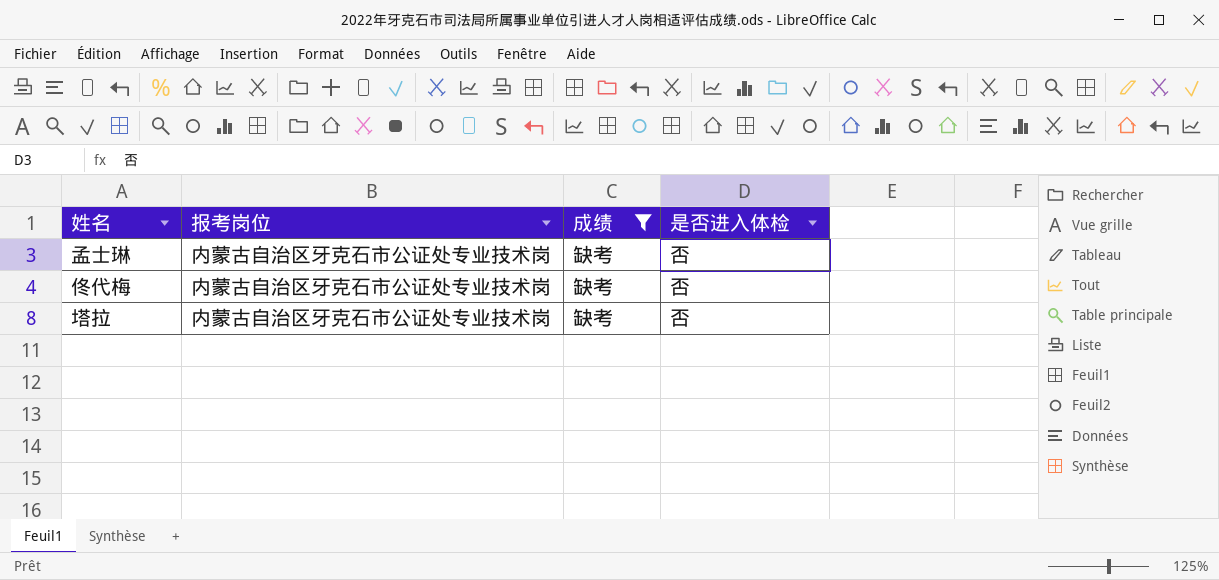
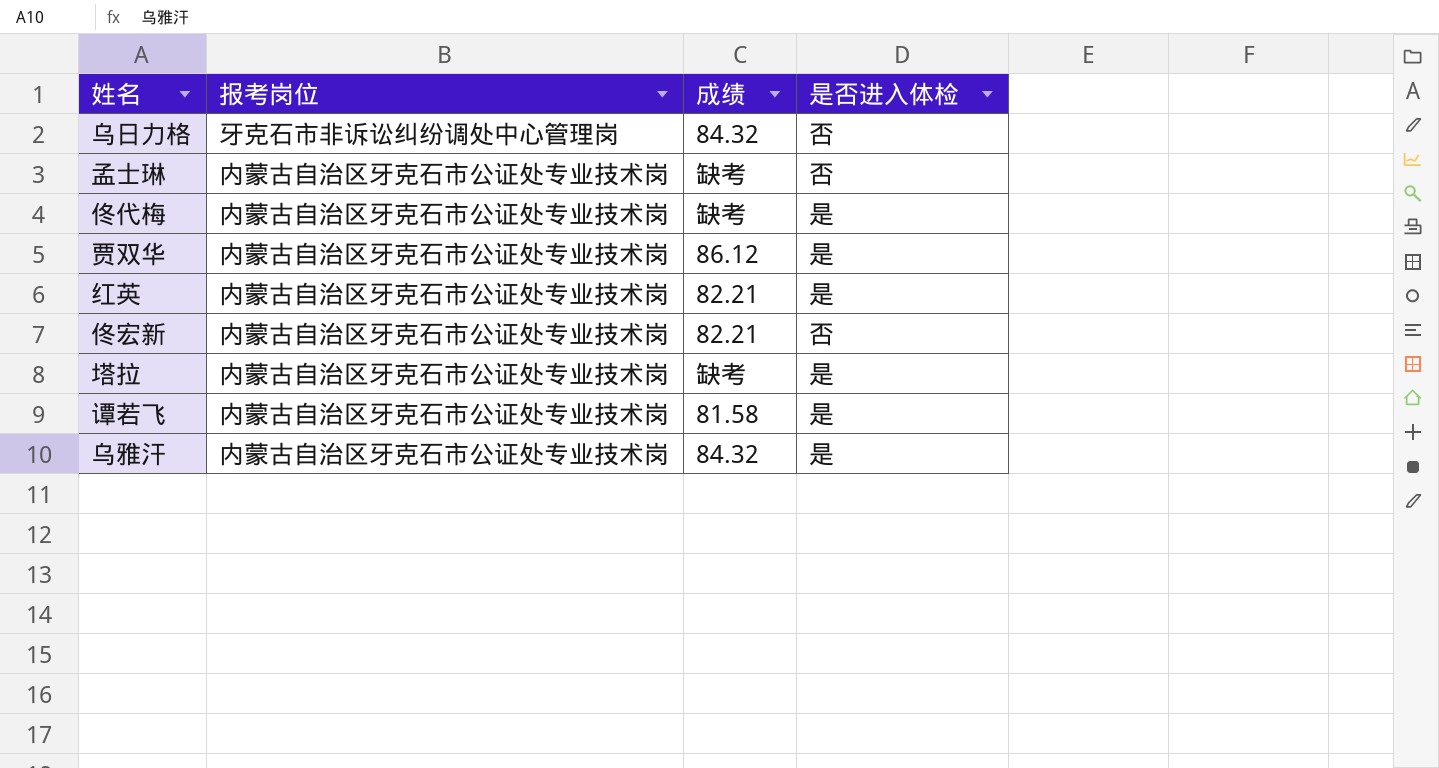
filter: 成绩 = 缺考 -> none
佟代梅 | 是否进入体检: 否 -> 是
塔拉 | 是否进入体检: 否 -> 是

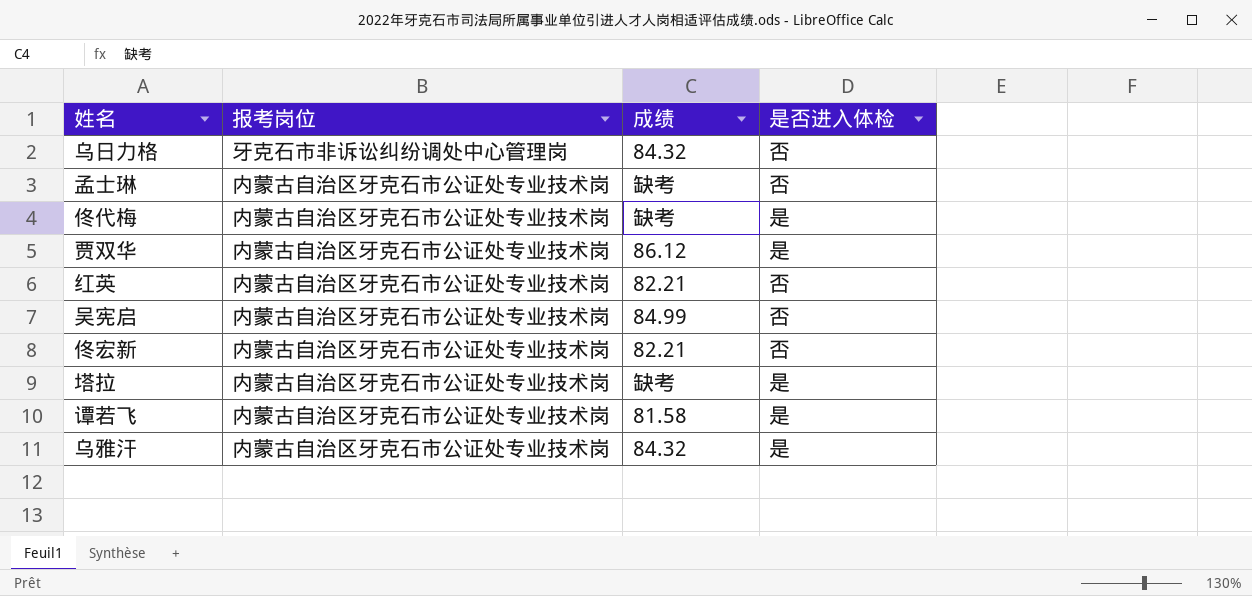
红英 | 是否进入体检: 是 -> 否
row 吴宪启: none -> 内蒙古自治区牙克石市公证处专业技术岗 | 84.99 | 否

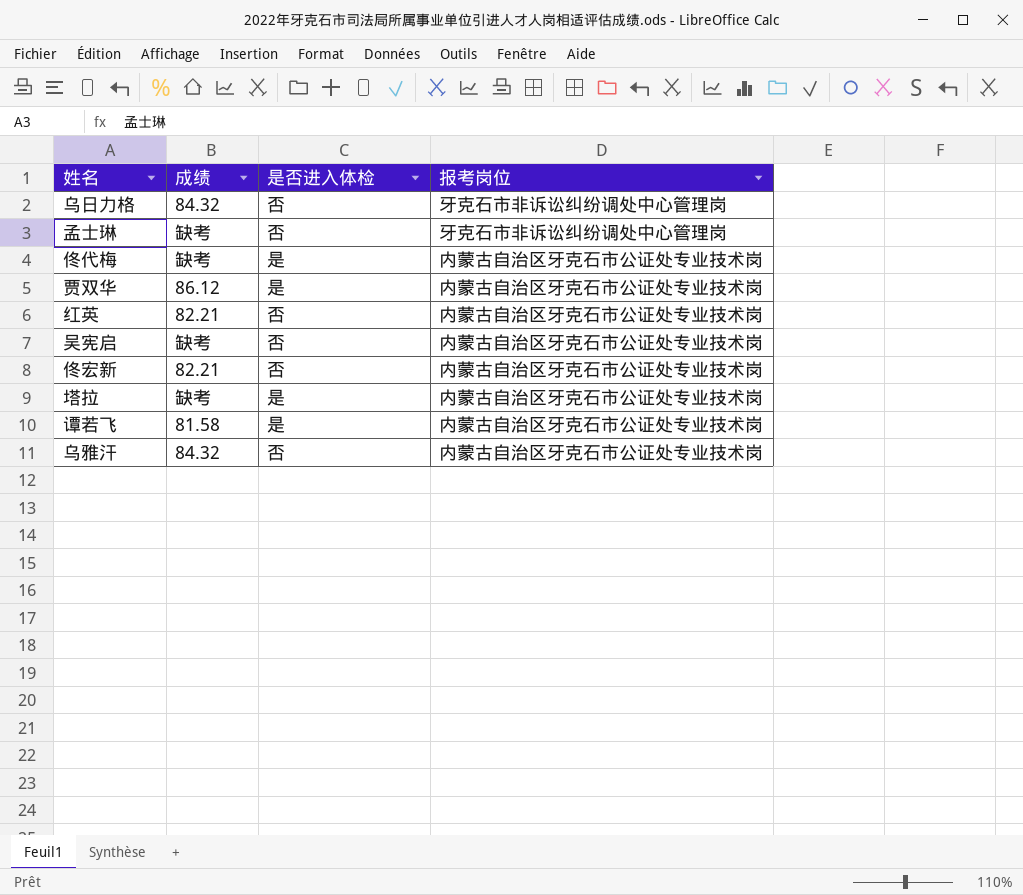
column 报考岗位 | position: 2 -> 4
孟士琳 | 报考岗位: 内蒙古自治区牙克石市公证处专业技术岗 -> 牙克石市非诉讼纠纷调处中心管理岗
吴宪启 | 成绩: 84.99 -> 缺考
乌雅汗 | 是否进入体检: 是 -> 否

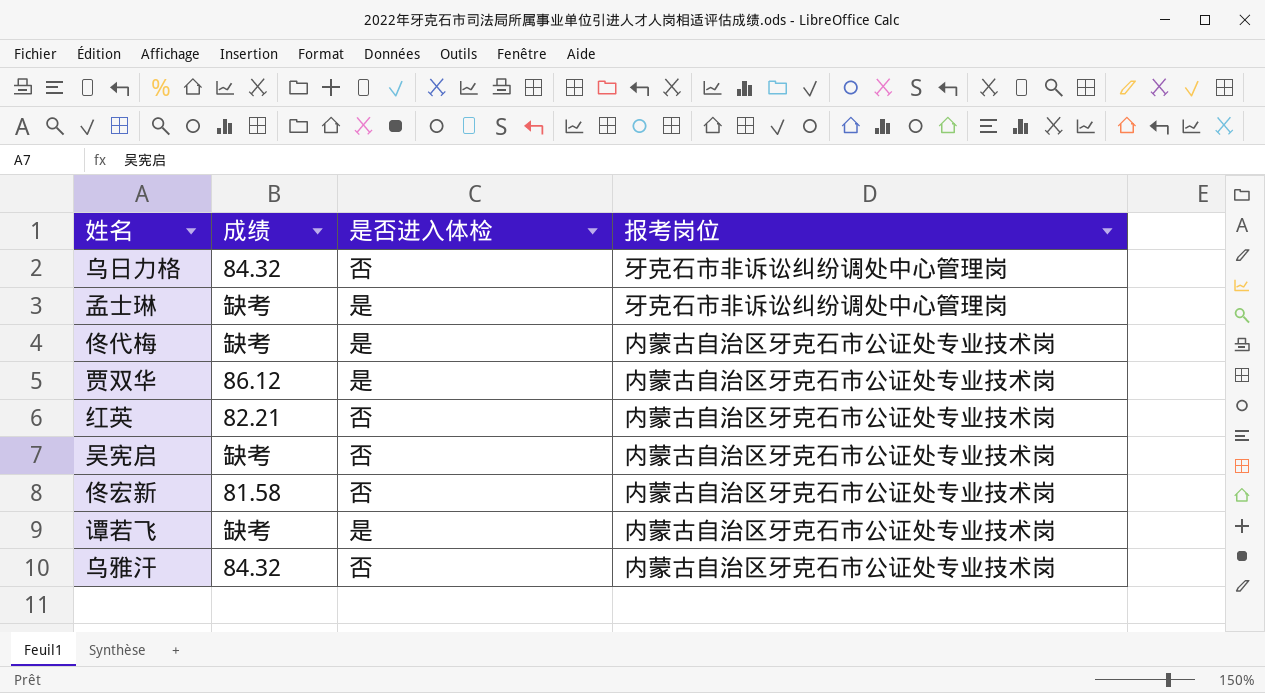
row 塔拉: 缺考 | 是 | 内蒙古自治区牙克石市公证处专业技术岗 -> none
孟士琳 | 是否进入体检: 否 -> 是
佟宏新 | 成绩: 82.21 -> 81.58
谭若飞 | 成绩: 81.58 -> 缺考

